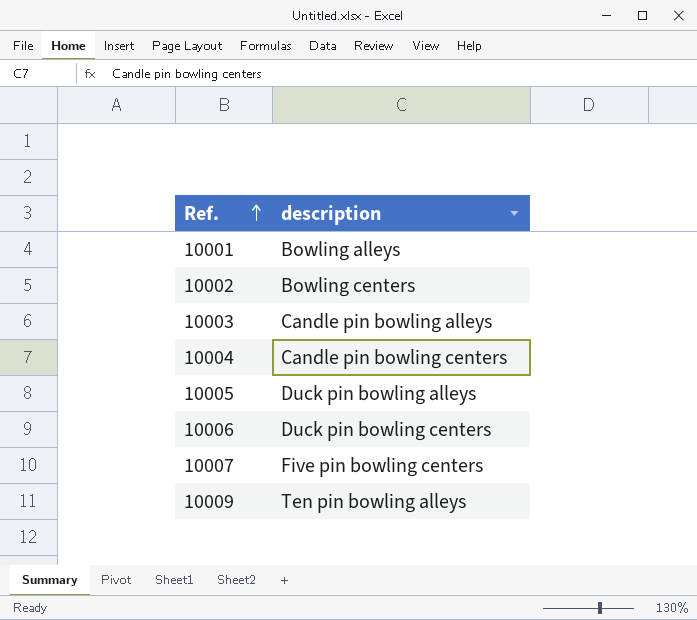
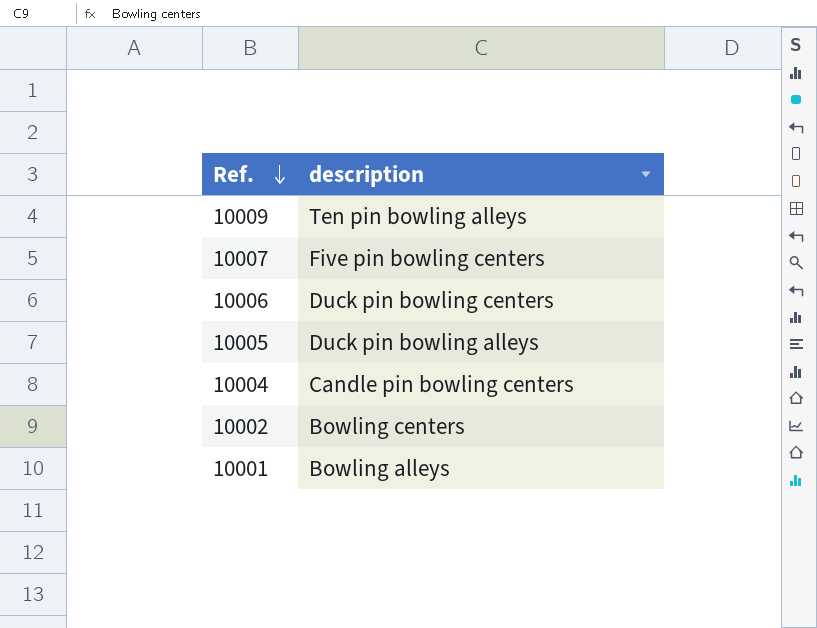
row order: Ref. ascending -> Ref. descending
row 10003: Candle pin bowling alleys -> none

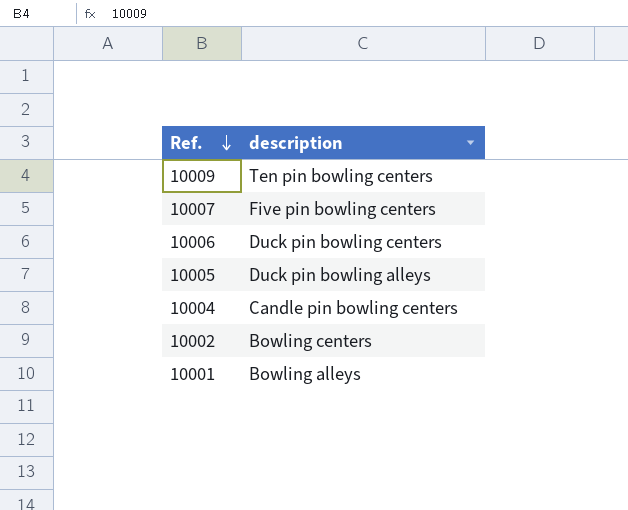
10009 | description: Ten pin bowling alleys -> Ten pin bowling centers

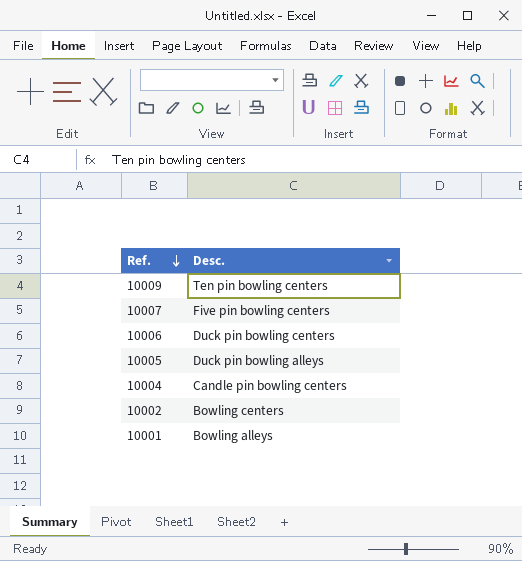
column name: description -> Desc.

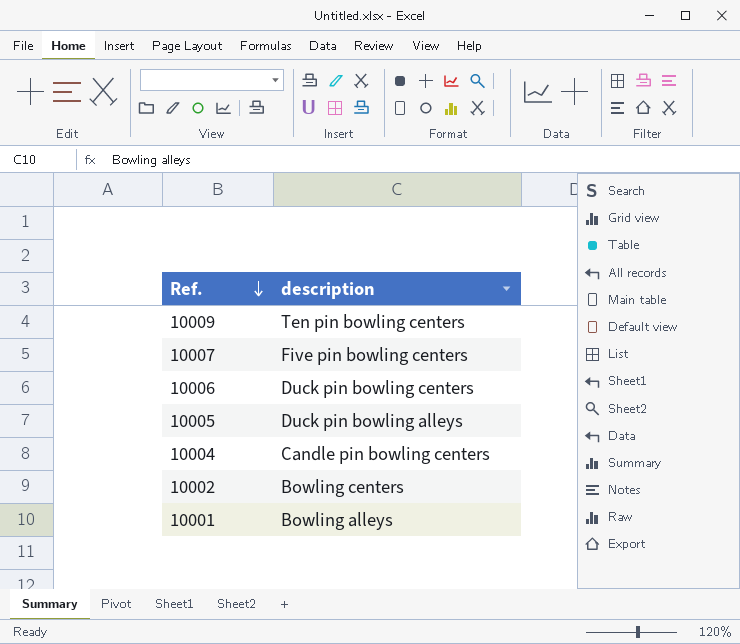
column name: Desc. -> description

